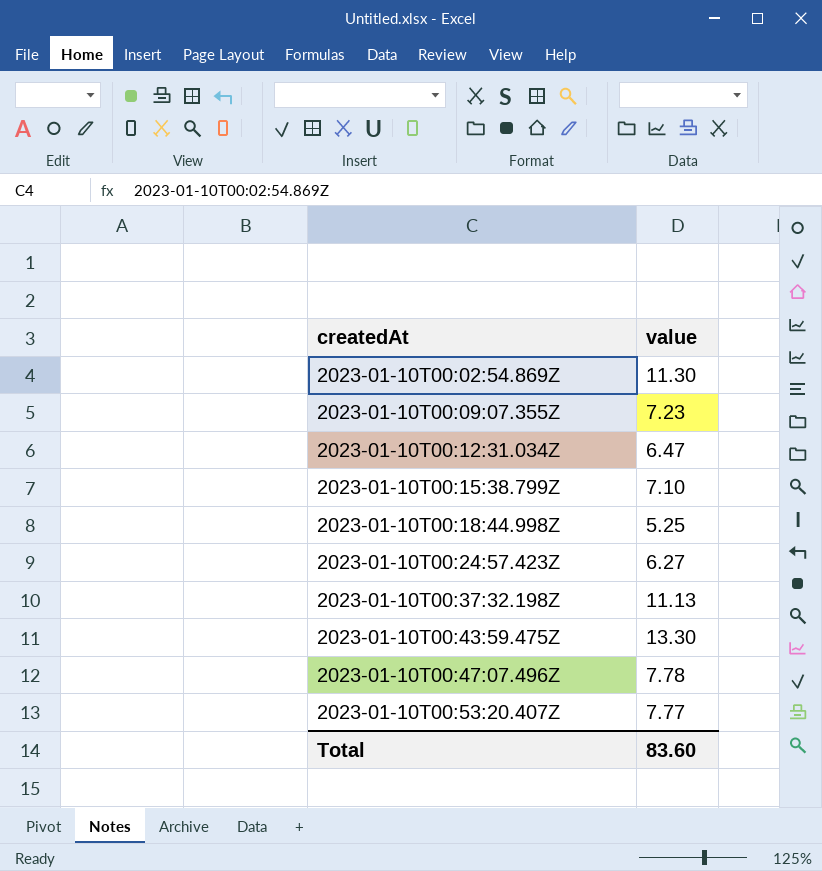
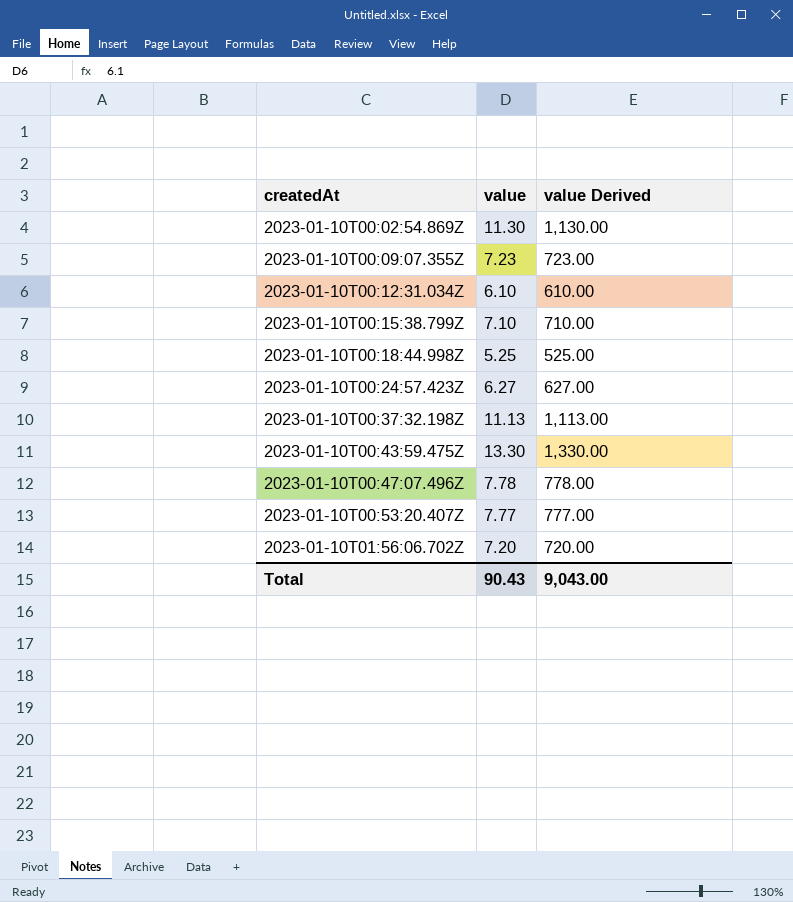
column value Derived | formula: none -> [value] * 100
2023-01-10T00:12:31.034Z | value: 6.47 -> 6.10
row 2023-01-10T01:56:06.702Z: none -> 7.20 | 720.00
Total | value: 83.60 -> 90.43

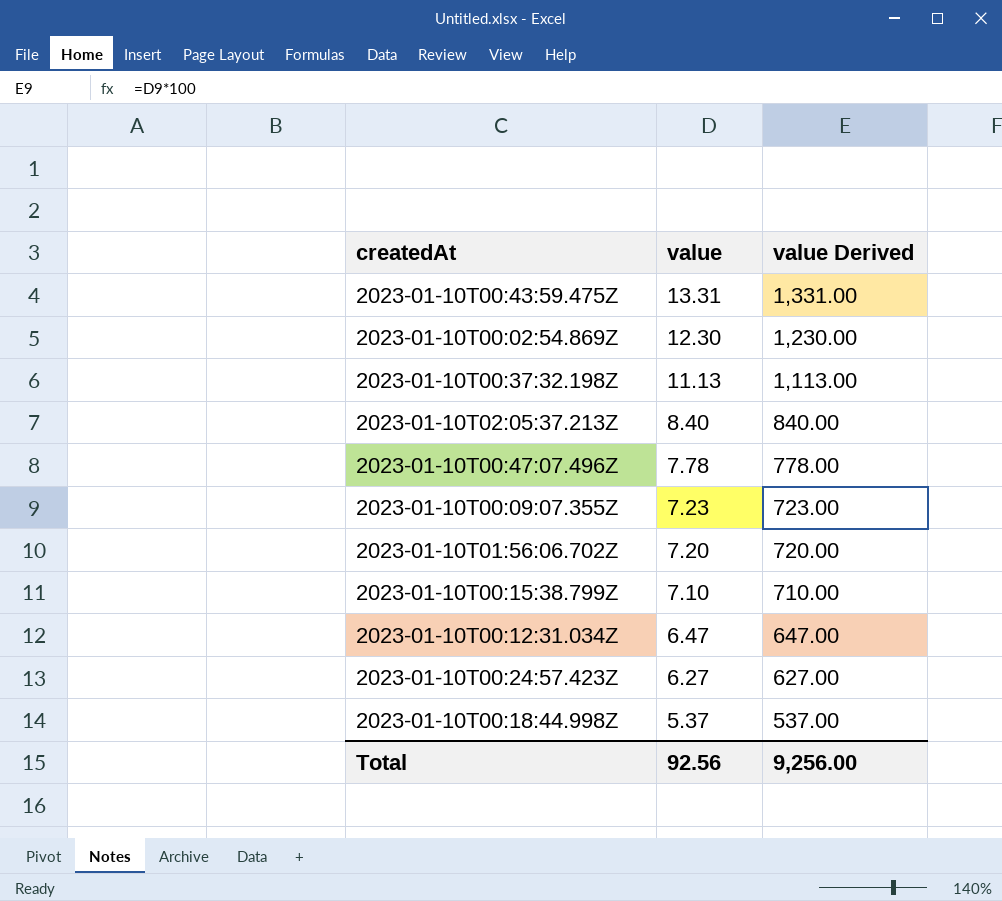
row order: createdAt ascending -> value descending
row 2023-01-10T00:53:20.407Z: 7.77 | 777.00 -> none
2023-01-10T00:43:59.475Z | value: 13.30 -> 13.31
2023-01-10T00:43:59.475Z | value Derived: 1,330.00 -> 1,331.00
2023-01-10T00:02:54.869Z | value: 11.30 -> 12.30
2023-01-10T00:02:54.869Z | value Derived: 1,130.00 -> 1,230.00
row 2023-01-10T02:05:37.213Z: none -> 8.40 | 840.00
2023-01-10T00:12:31.034Z | value: 6.10 -> 6.47
2023-01-10T00:12:31.034Z | value Derived: 610.00 -> 647.00
2023-01-10T00:18:44.998Z | value: 5.25 -> 5.37
2023-01-10T00:18:44.998Z | value Derived: 525.00 -> 537.00
Total | value: 90.43 -> 92.56
Total | value Derived: 9,043.00 -> 9,256.00

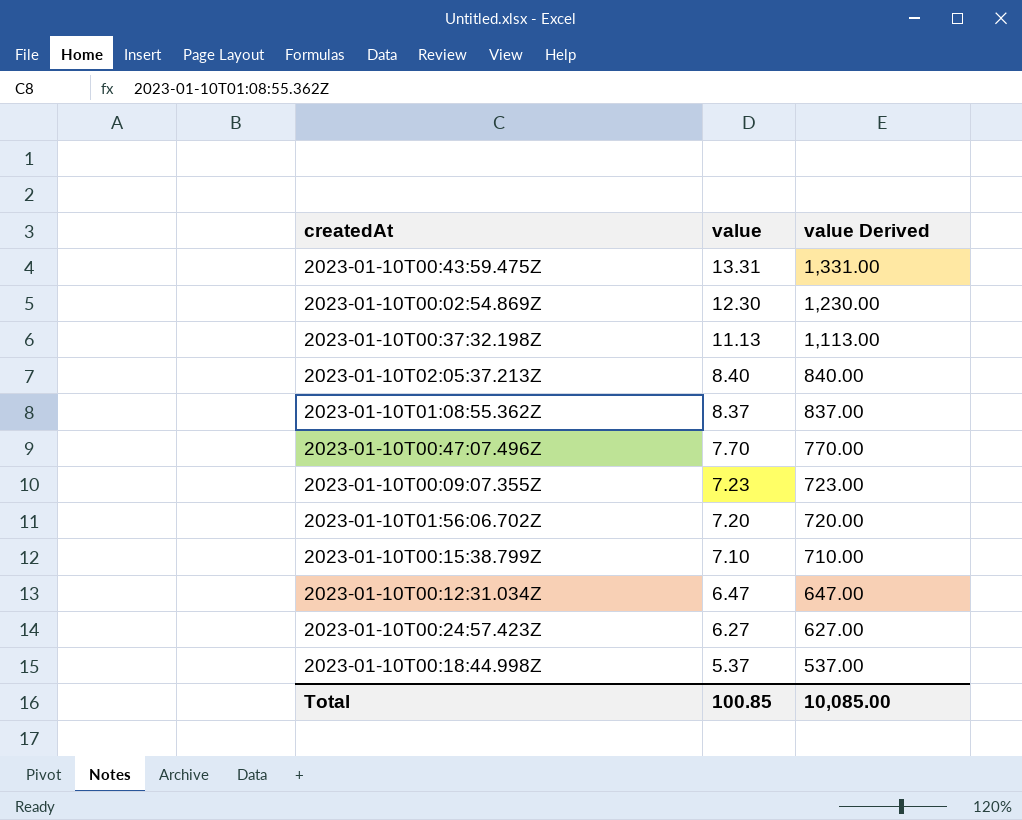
row 2023-01-10T01:08:55.362Z: none -> 8.37 | 837.00
2023-01-10T00:47:07.496Z | value: 7.78 -> 7.70
2023-01-10T00:47:07.496Z | value Derived: 778.00 -> 770.00
Total | value: 92.56 -> 100.85
Total | value Derived: 9,256.00 -> 10,085.00

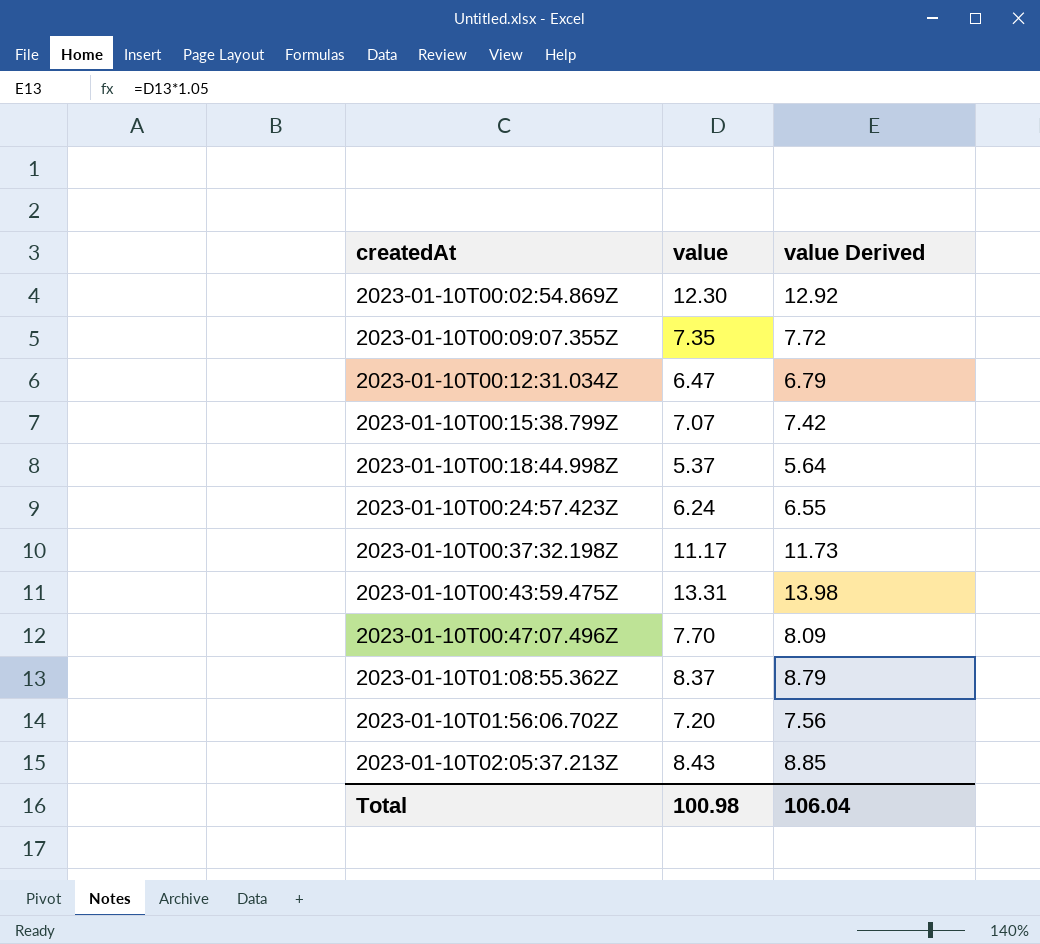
row order: value descending -> createdAt ascending
column value Derived | formula: [value] * 100 -> [value] * 1.05
2023-01-10T00:09:07.355Z | value: 7.23 -> 7.35
2023-01-10T00:15:38.799Z | value: 7.10 -> 7.07
2023-01-10T00:24:57.423Z | value: 6.27 -> 6.24
2023-01-10T00:37:32.198Z | value: 11.13 -> 11.17
2023-01-10T02:05:37.213Z | value: 8.40 -> 8.43
Total | value: 100.85 -> 100.98
Total | value Derived: 10,085.00 -> 106.04

